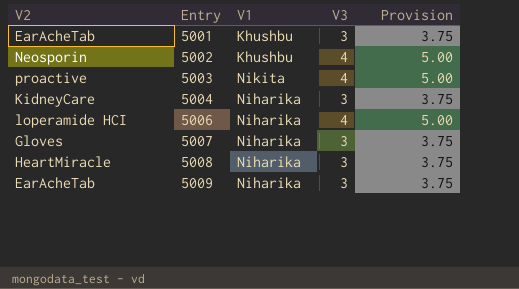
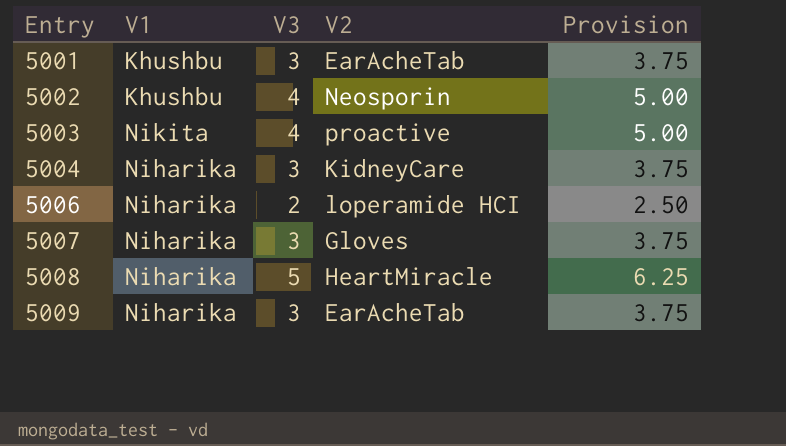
column V2 | position: 1 -> 4
5006 | V3: 4 -> 2
5006 | Provision: 5.00 -> 2.50
5008 | V3: 3 -> 5
5008 | Provision: 3.75 -> 6.25

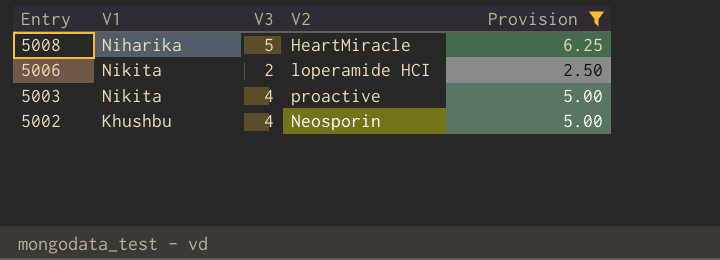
filter: none -> Provision != 3.75
row order: Entry ascending -> Entry descending
5006 | V1: Niharika -> Nikita

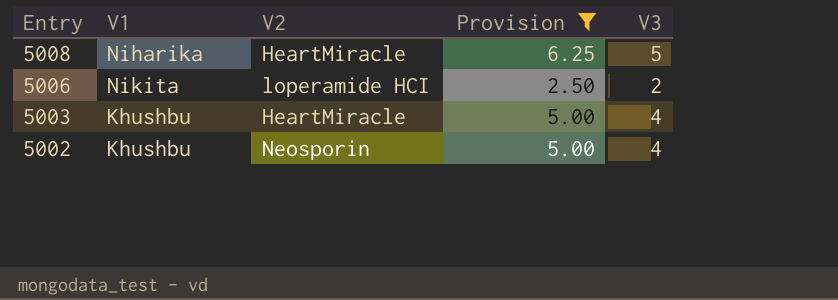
column V3 | position: 3 -> 5
5003 | V1: Nikita -> Khushbu
5003 | V2: proactive -> HeartMiracle

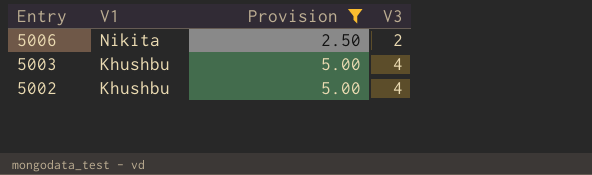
column V2 | position: 3 -> none
row 5008: Niharika | HeartMiracle | 6.25 | 5 -> none

